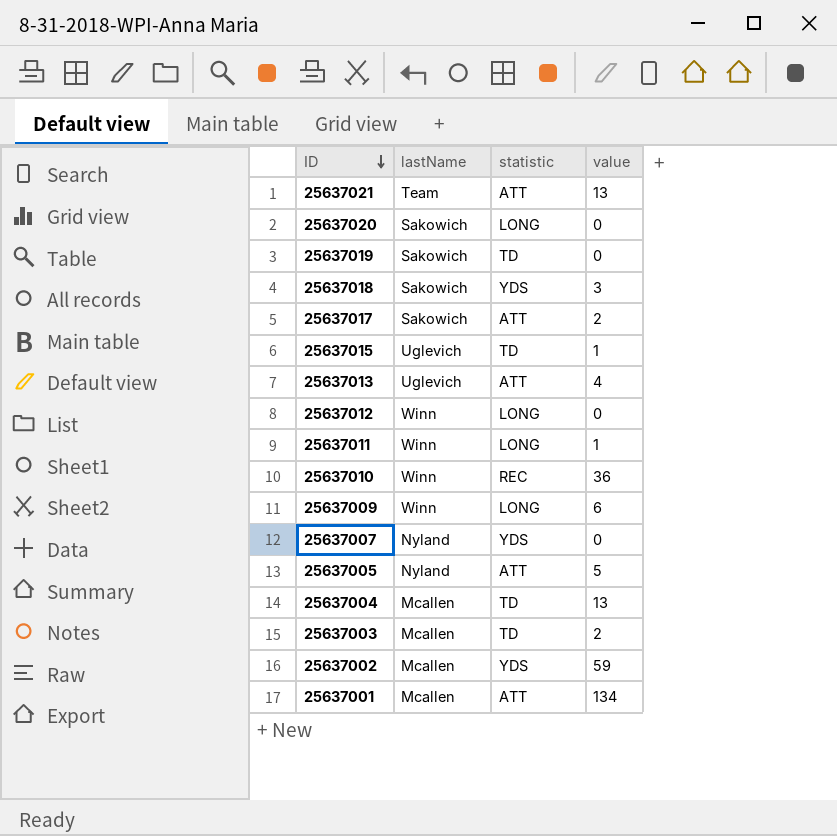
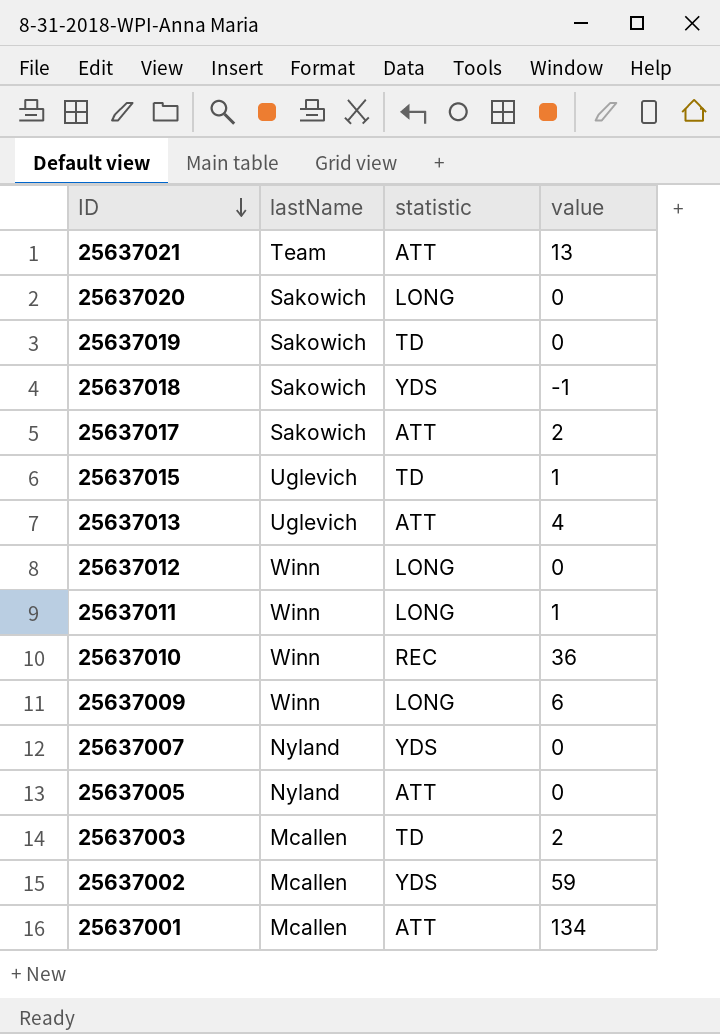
row 25637004: Mcallen | TD | 13 -> none
25637018 | value: 3 -> -1
25637005 | value: 5 -> 0

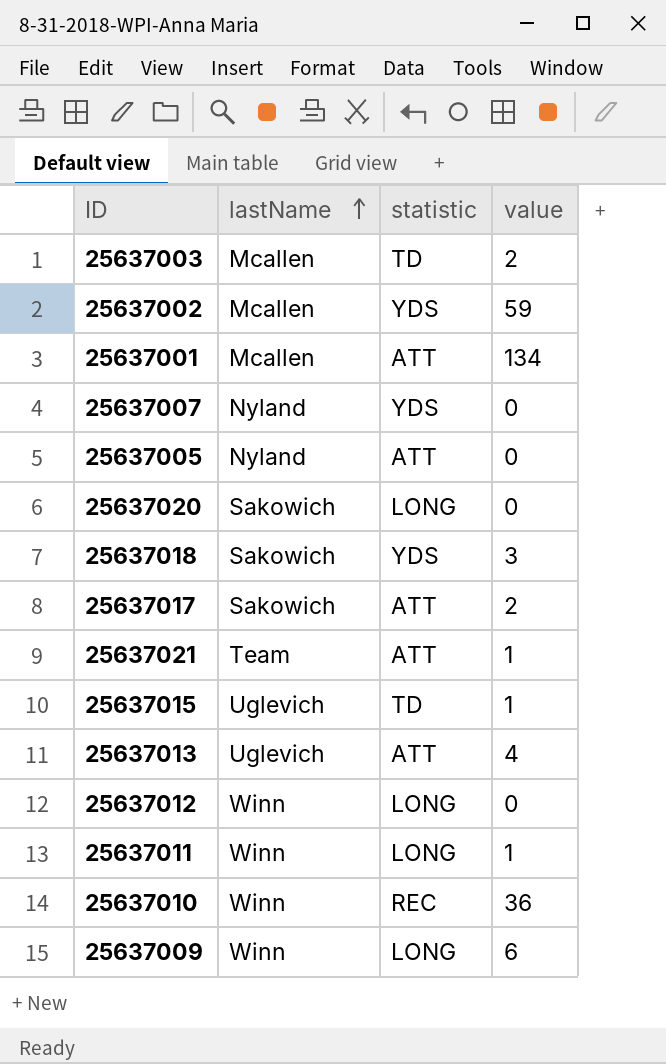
row order: ID descending -> lastName ascending
row 25637019: Sakowich | TD | 0 -> none
25637018 | value: -1 -> 3
25637021 | value: 13 -> 1

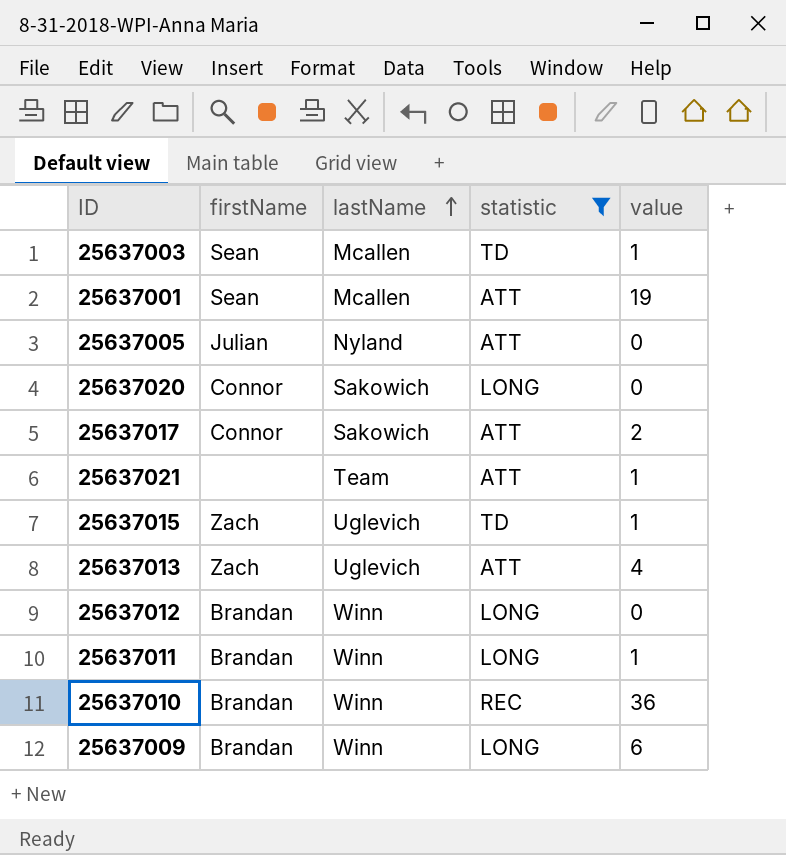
filter: none -> statistic != YDS
column firstName | position: none -> 2
25637003 | value: 2 -> 1
25637001 | value: 134 -> 19

